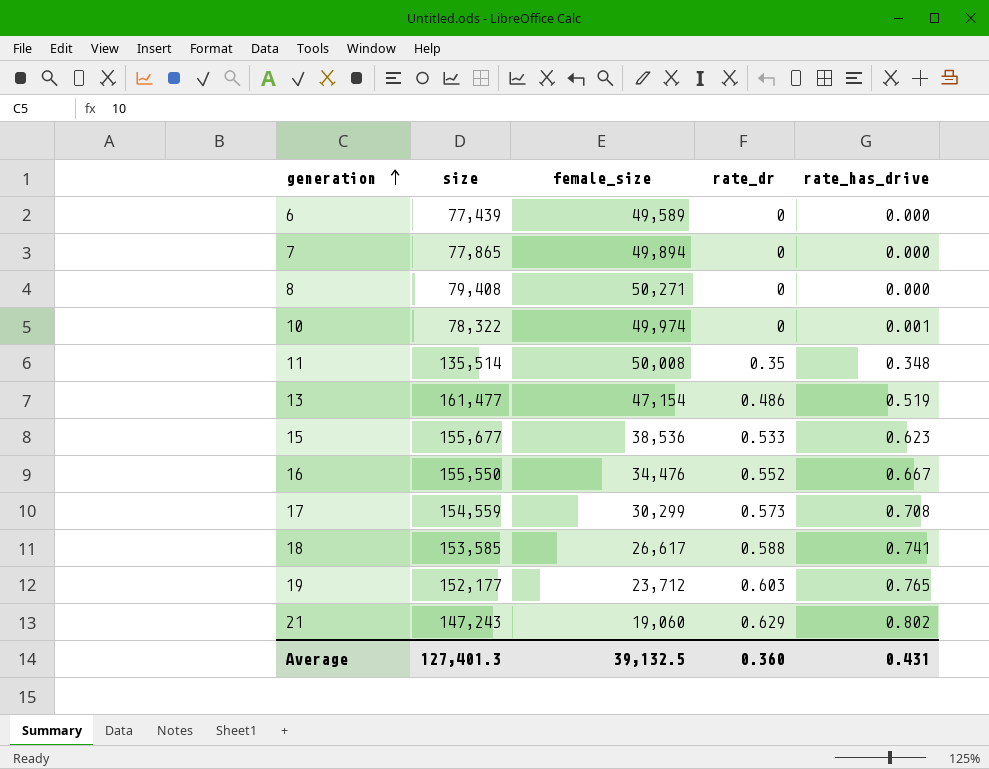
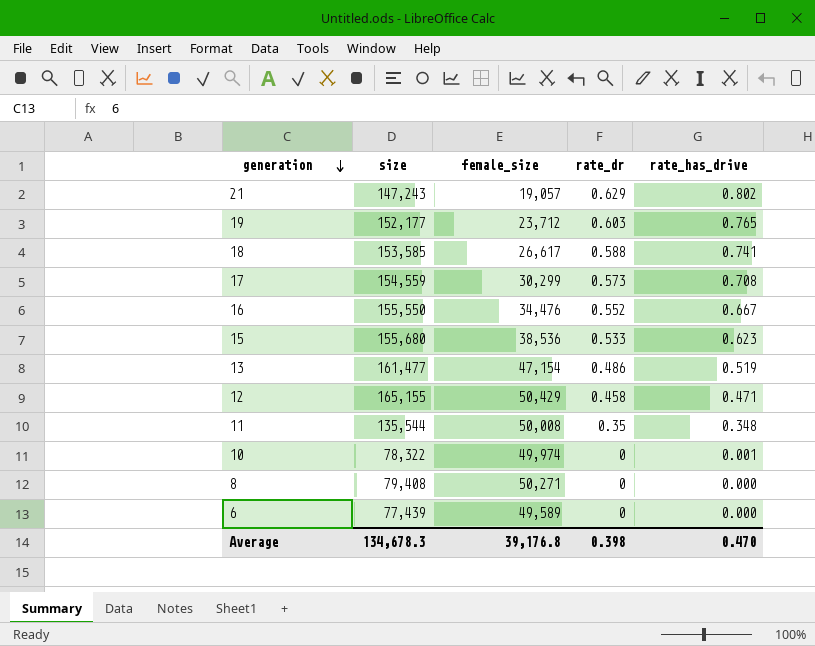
row order: generation ascending -> generation descending
row 7: 77,865 | 49,894 | 0 | 0.000 -> none
21 | female_size: 19,060 -> 19,057
15 | size: 155,677 -> 155,680
row 12: none -> 165,155 | 50,429 | 0.458 | 0.471
11 | size: 135,514 -> 135,544
Average | size: 127,401.3 -> 134,678.3
Average | female_size: 39,132.5 -> 39,176.8
Average | rate_dr: 0.360 -> 0.398
Average | rate_has_drive: 0.431 -> 0.470

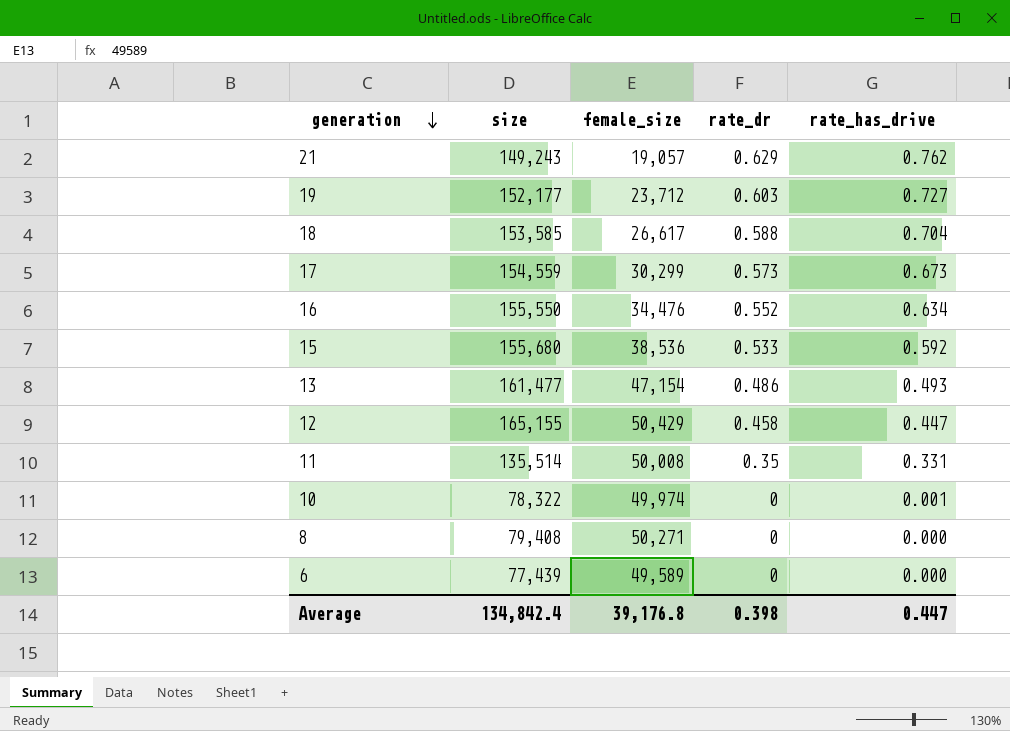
21 | size: 147,243 -> 149,243
21 | rate_has_drive: 0.802 -> 0.762
19 | rate_has_drive: 0.765 -> 0.727
18 | rate_has_drive: 0.741 -> 0.704
17 | rate_has_drive: 0.708 -> 0.673
16 | rate_has_drive: 0.667 -> 0.634
15 | rate_has_drive: 0.623 -> 0.592
13 | rate_has_drive: 0.519 -> 0.493
12 | rate_has_drive: 0.471 -> 0.447
11 | size: 135,544 -> 135,514
11 | rate_has_drive: 0.348 -> 0.331
Average | size: 134,678.3 -> 134,842.4
Average | rate_has_drive: 0.470 -> 0.447

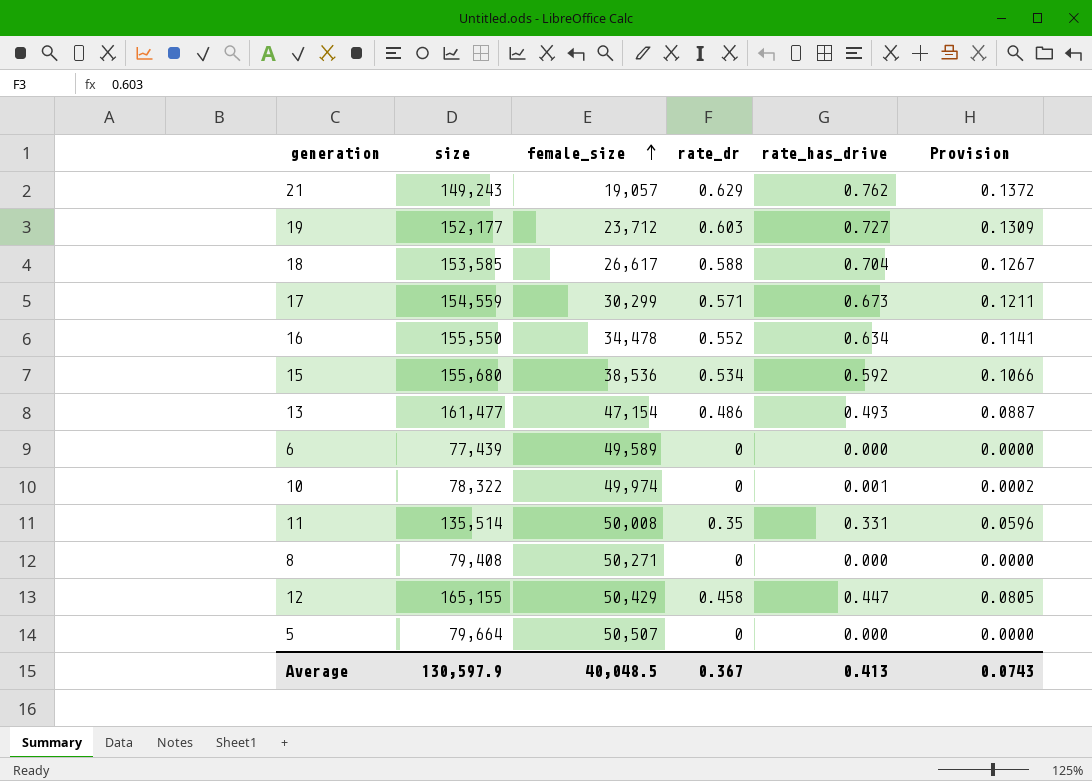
row order: generation descending -> female_size ascending
column Provision | formula: none -> [rate_has_drive] * 0.18
17 | rate_dr: 0.573 -> 0.571
16 | female_size: 34,476 -> 34,478
15 | rate_dr: 0.533 -> 0.534
row 5: none -> 79,664 | 50,507 | 0 | 0.000 | 0.0000
Average | size: 134,842.4 -> 130,597.9
Average | female_size: 39,176.8 -> 40,048.5
Average | rate_dr: 0.398 -> 0.367
Average | rate_has_drive: 0.447 -> 0.413

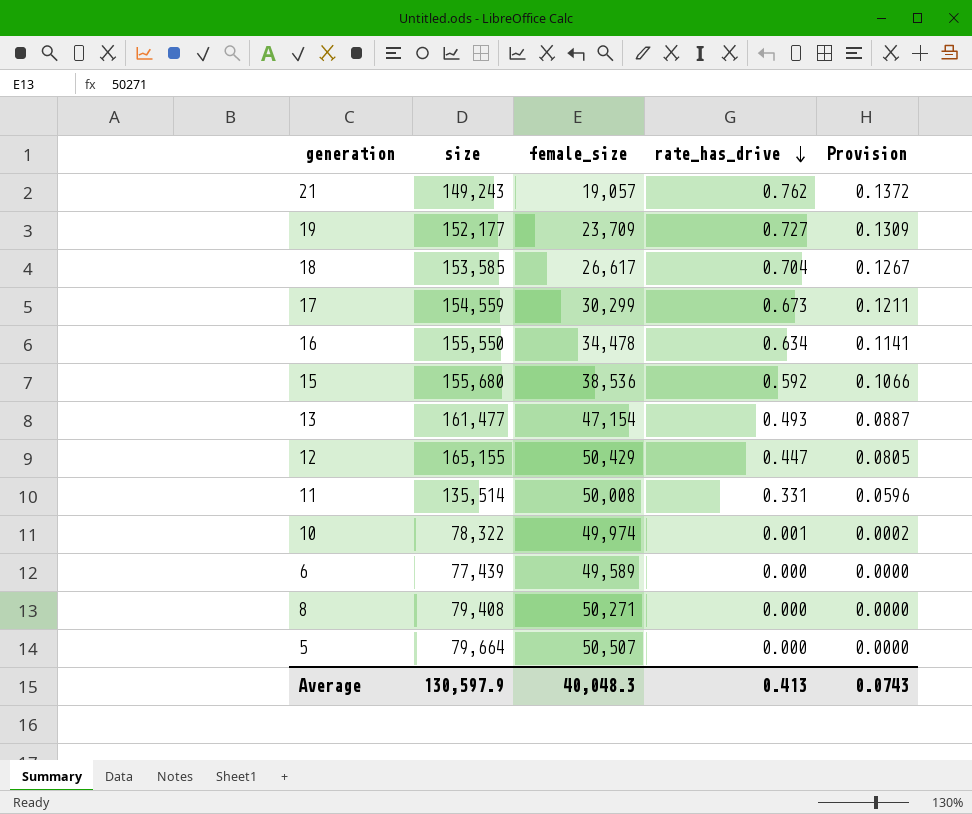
row order: female_size ascending -> rate_has_drive descending
column rate_dr | position: 4 -> none
19 | female_size: 23,712 -> 23,709
Average | female_size: 40,048.5 -> 40,048.3

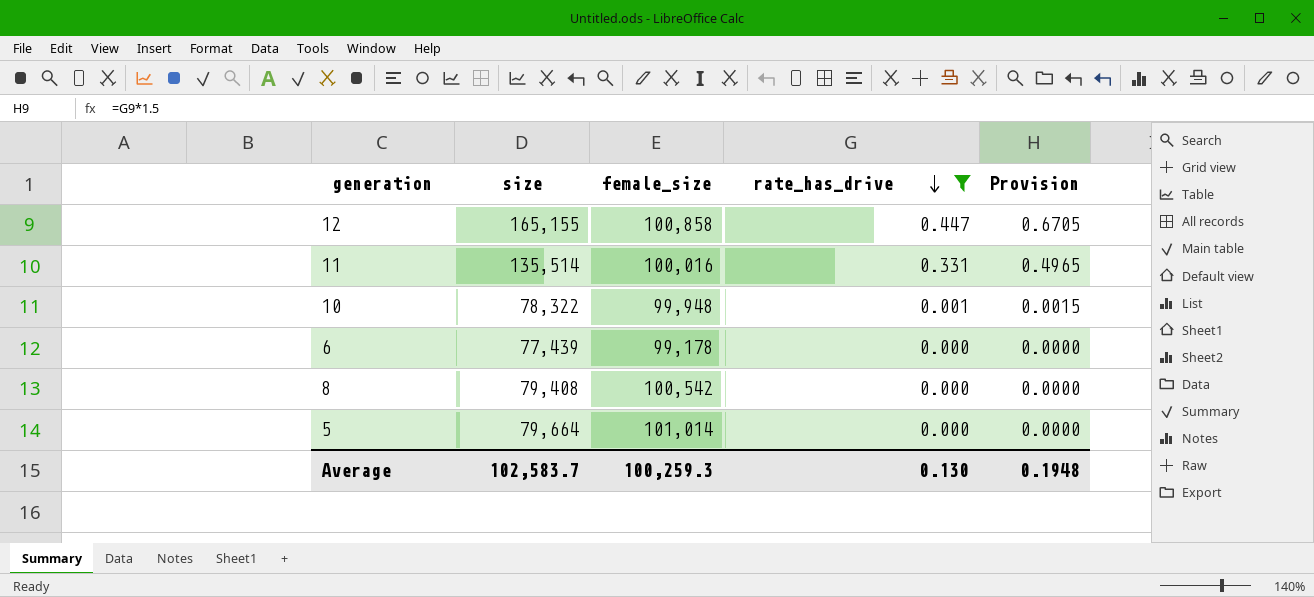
filter: none -> rate_has_drive <= 0.447
column Provision | formula: [rate_has_drive] * 0.18 -> [rate_has_drive] * 1.5
12 | female_size: 50,429 -> 100,858
11 | female_size: 50,008 -> 100,016
10 | female_size: 49,974 -> 99,948
6 | female_size: 49,589 -> 99,178
8 | female_size: 50,271 -> 100,542
5 | female_size: 50,507 -> 101,014
Average | size: 130,597.9 -> 102,583.7
Average | female_size: 40,048.3 -> 100,259.3
Average | rate_has_drive: 0.413 -> 0.130
Average | Provision: 0.0743 -> 0.1948

